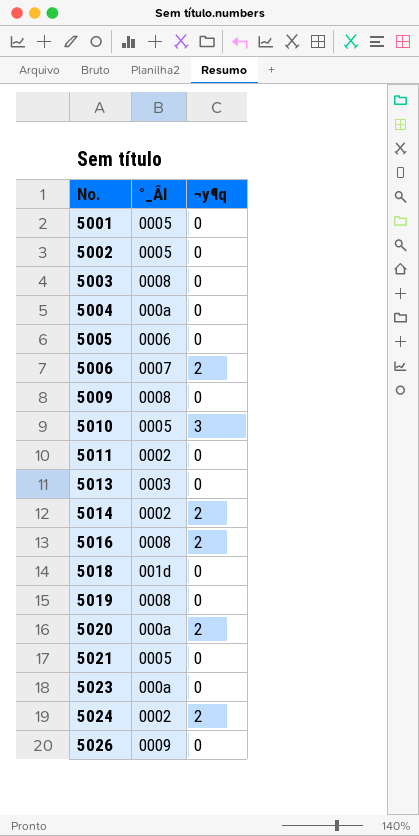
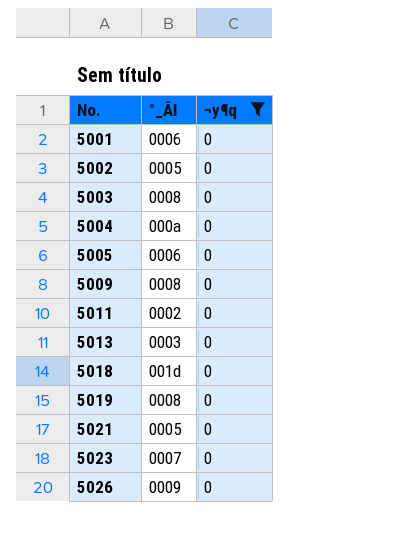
filter: none -> ¬y¶q = 0
5001 | °_ÂI: 0005 -> 0006
5023 | °_ÂI: 000a -> 0007

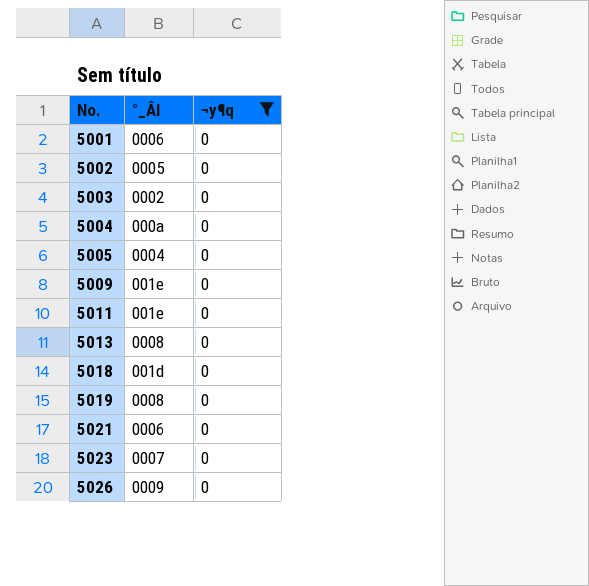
5003 | °_ÂI: 0008 -> 0002
5005 | °_ÂI: 0006 -> 0004
5009 | °_ÂI: 0008 -> 001e
5011 | °_ÂI: 0002 -> 001e
5013 | °_ÂI: 0003 -> 0008
5021 | °_ÂI: 0005 -> 0006

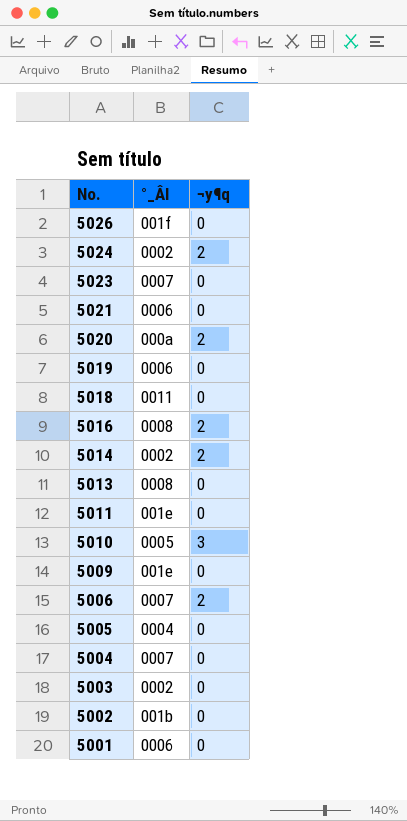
filter: ¬y¶q = 0 -> none
row order: No. ascending -> No. descending
5026 | °_ÂI: 0009 -> 001f
5019 | °_ÂI: 0008 -> 0006
5018 | °_ÂI: 001d -> 0011
5004 | °_ÂI: 000a -> 0007
5002 | °_ÂI: 0005 -> 001b

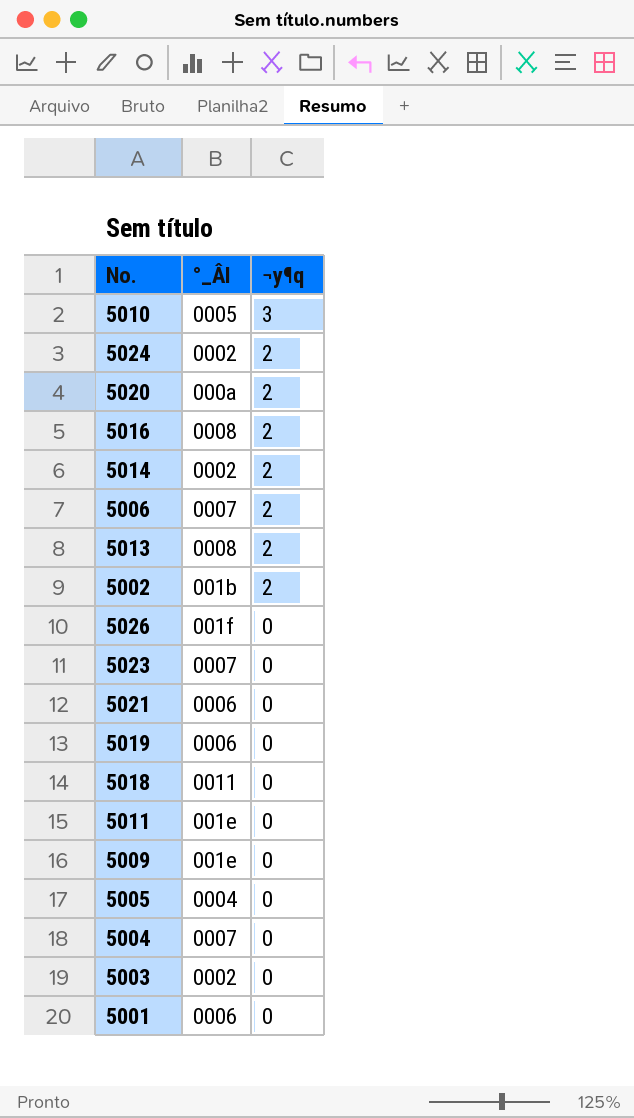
row order: No. descending -> ¬y¶q descending
5013 | ¬y¶q: 0 -> 2
5002 | ¬y¶q: 0 -> 2

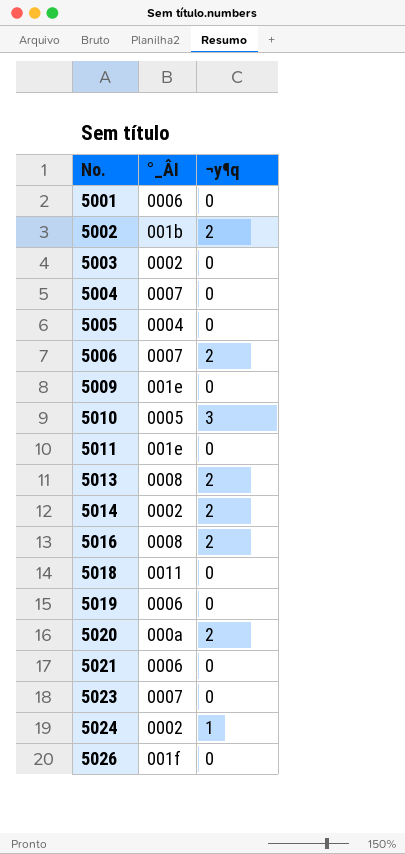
row order: ¬y¶q descending -> No. ascending
5024 | ¬y¶q: 2 -> 1

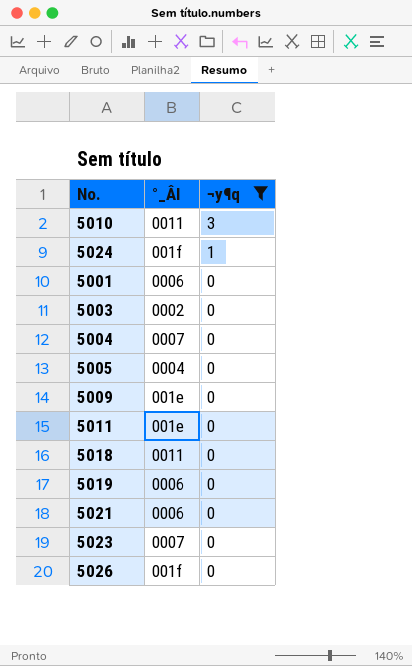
filter: none -> ¬y¶q != 2
row order: No. ascending -> ¬y¶q descending
5010 | °_ÂI: 0005 -> 0011
5024 | °_ÂI: 0002 -> 001f

